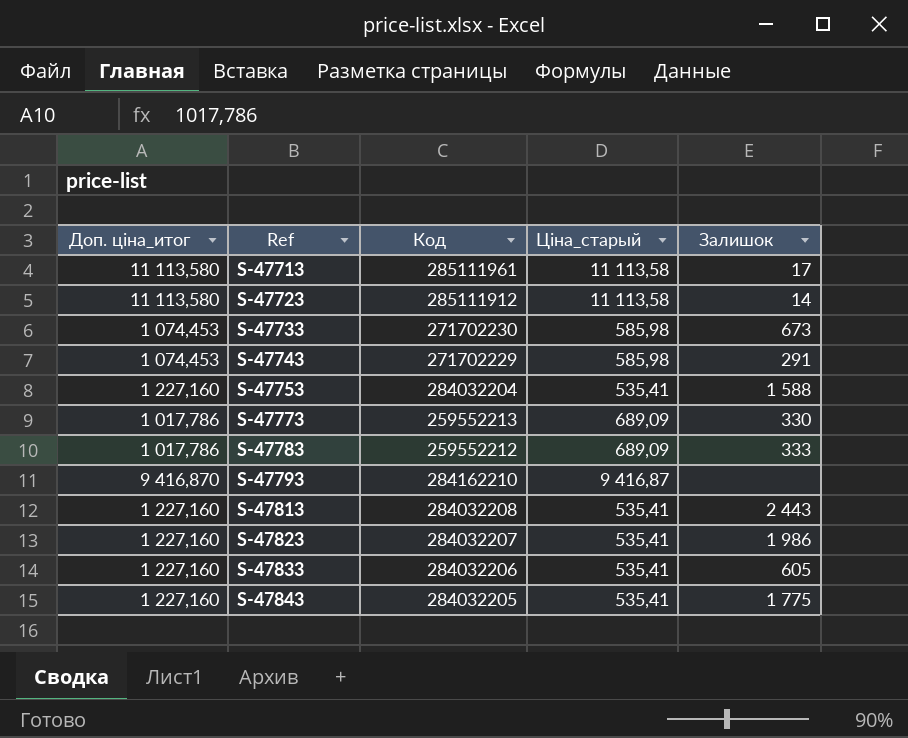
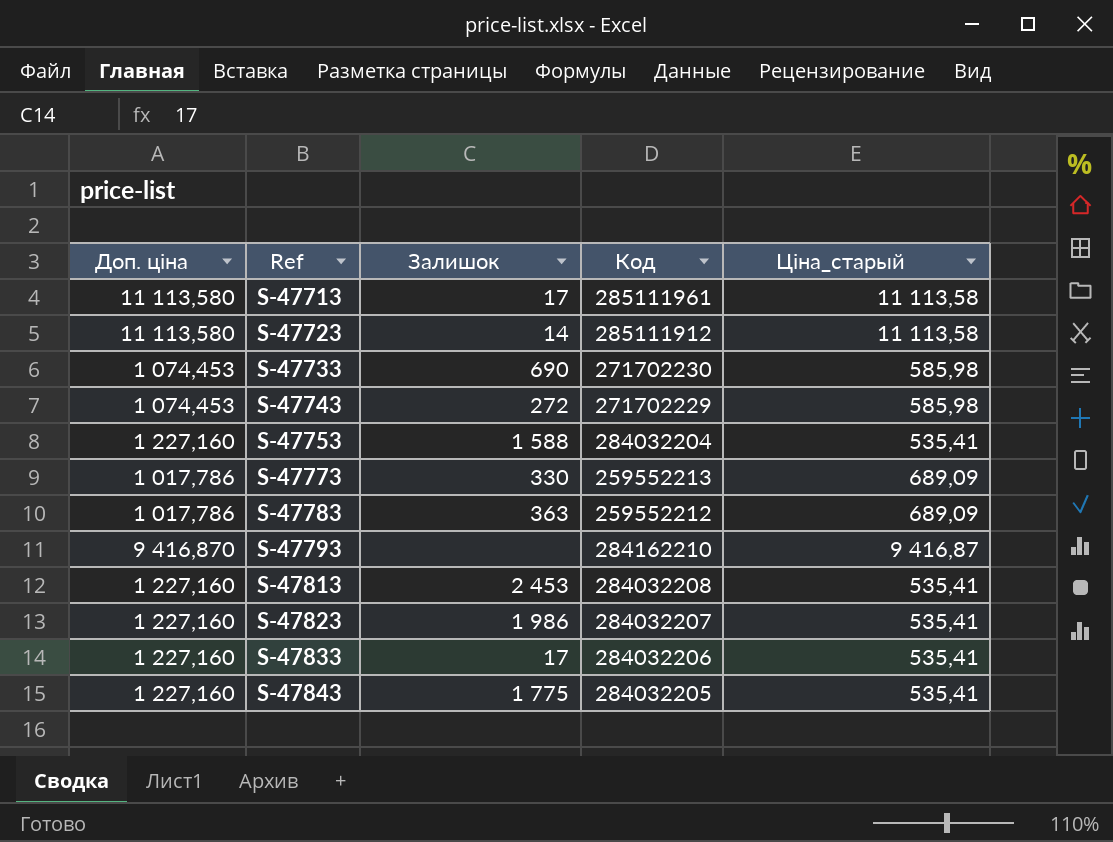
column name: Доп. ціна_итог -> Доп. ціна
column Залишок | position: 5 -> 3
S-47733 | Залишок: 673 -> 690
S-47743 | Залишок: 291 -> 272
S-47783 | Залишок: 333 -> 363
S-47813 | Залишок: 2 443 -> 2 453
S-47833 | Залишок: 605 -> 17

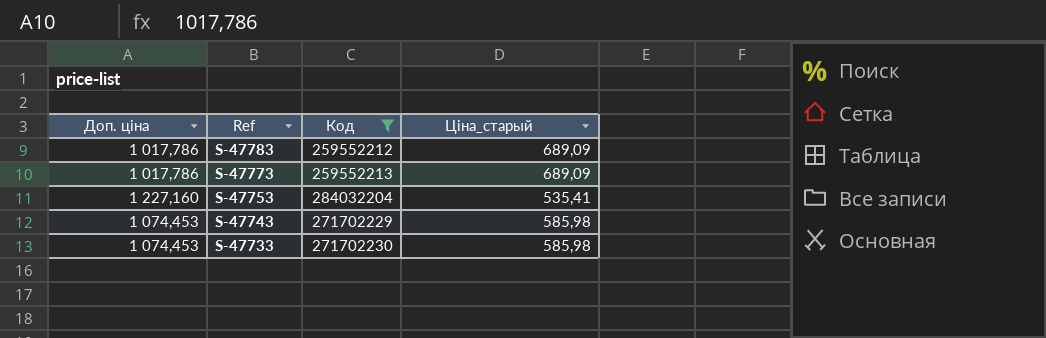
filter: none -> Код <= 284032204
row order: Ref ascending -> Ref descending
column Залишок | position: 3 -> none

